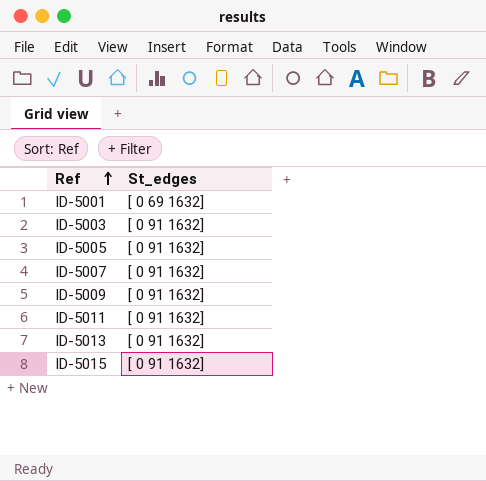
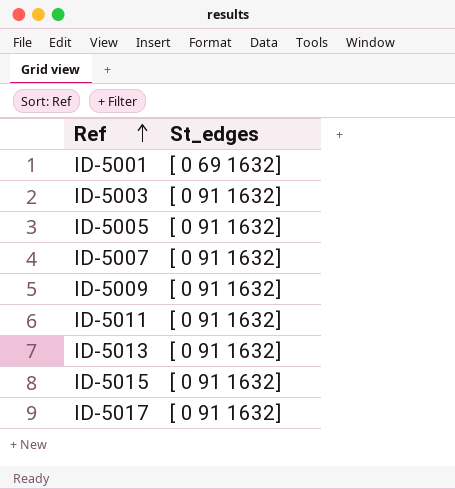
row ID-5017: none -> [ 0 91 1632]

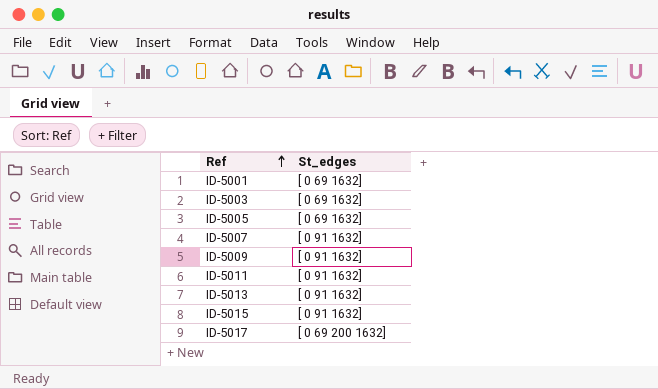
ID-5003 | St_edges: [ 0 91 1632] -> [ 0 69 1632]
ID-5005 | St_edges: [ 0 91 1632] -> [ 0 69 1632]
ID-5017 | St_edges: [ 0 91 1632] -> [ 0 69 200 1632]

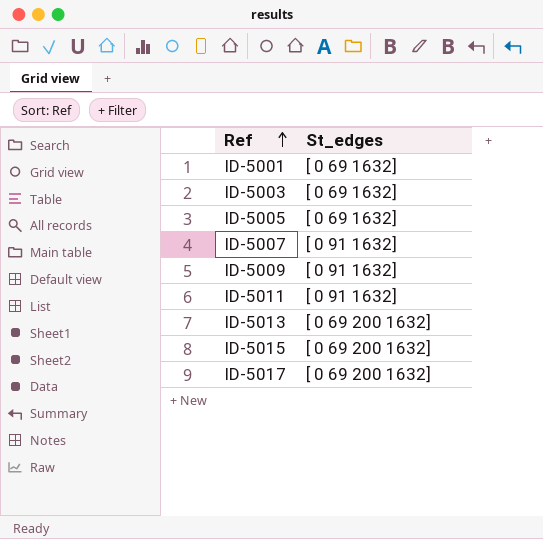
ID-5013 | St_edges: [ 0 91 1632] -> [ 0 69 200 1632]
ID-5015 | St_edges: [ 0 91 1632] -> [ 0 69 200 1632]

